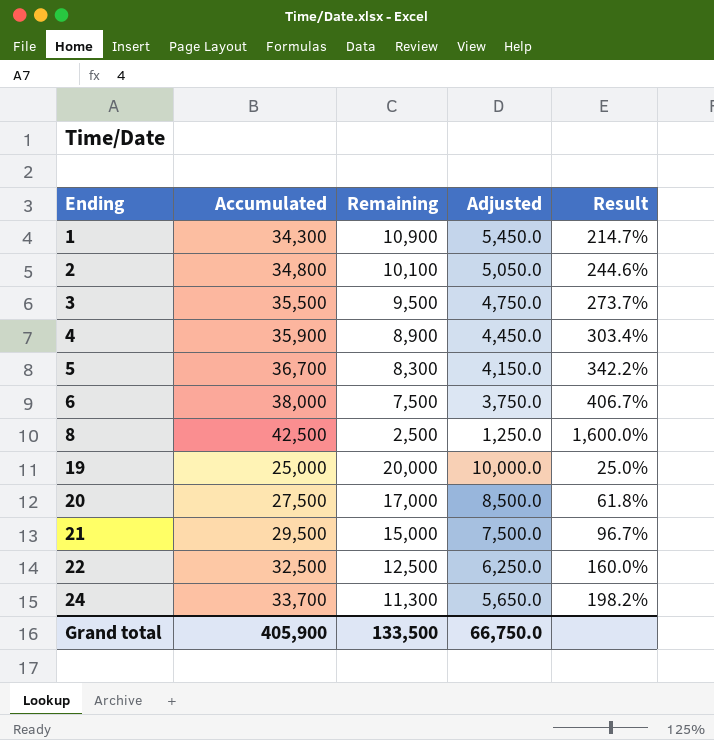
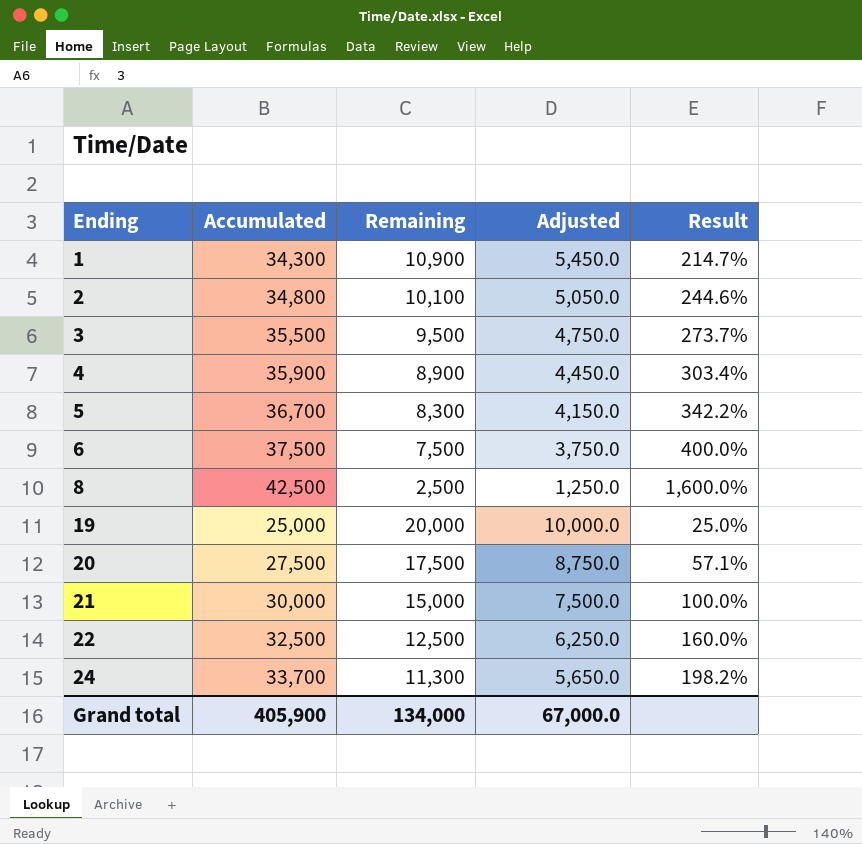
6 | Accumulated: 38,000 -> 37,500
6 | Result: 406.7% -> 400.0%
20 | Remaining: 17,000 -> 17,500
20 | Adjusted: 8,500.0 -> 8,750.0
20 | Result: 61.8% -> 57.1%
21 | Accumulated: 29,500 -> 30,000
21 | Result: 96.7% -> 100.0%
Grand total | Remaining: 133,500 -> 134,000
Grand total | Adjusted: 66,750.0 -> 67,000.0

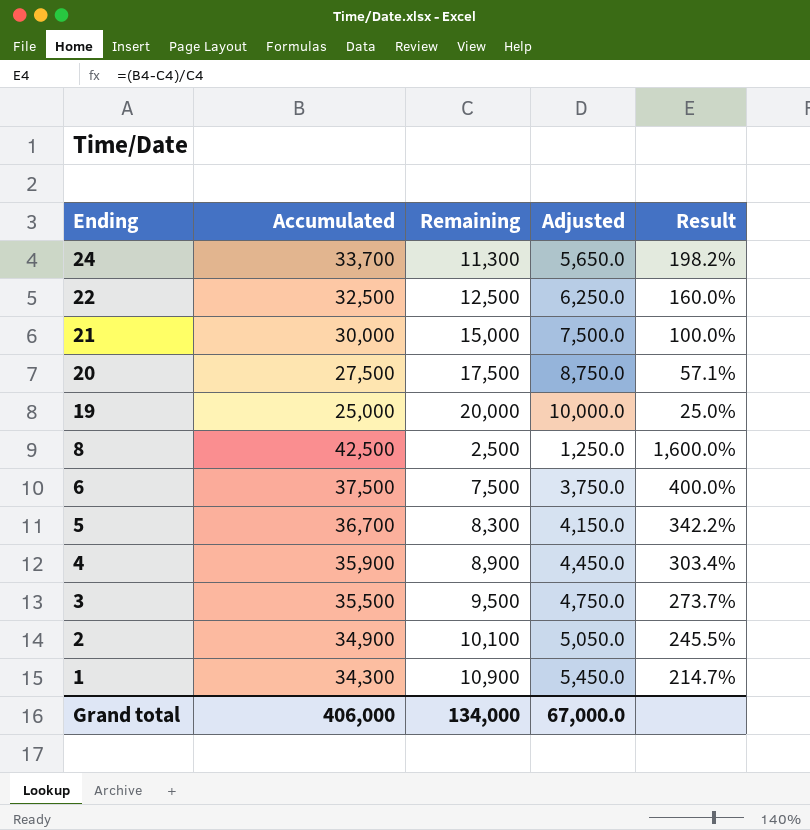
row order: Ending ascending -> Ending descending
2 | Accumulated: 34,800 -> 34,900
2 | Result: 244.6% -> 245.5%
Grand total | Accumulated: 405,900 -> 406,000

